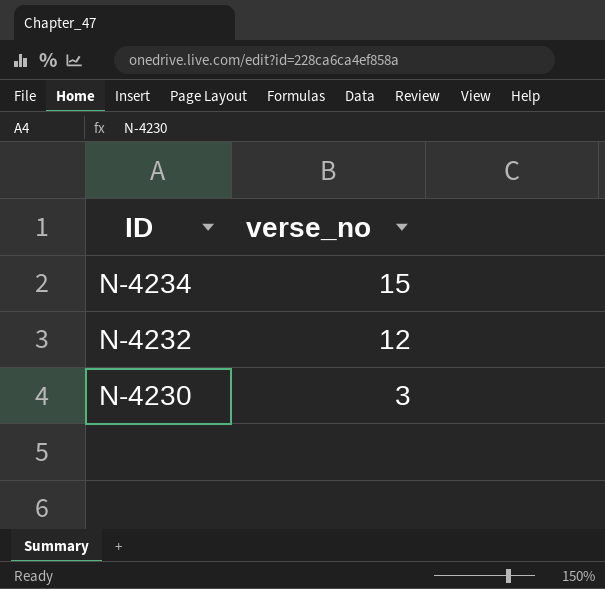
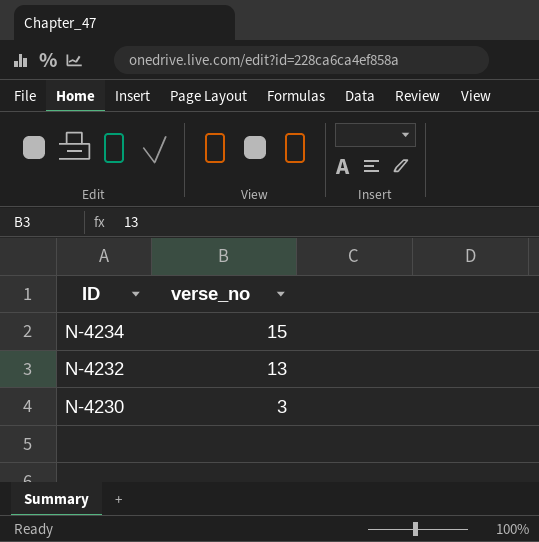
N-4232 | verse_no: 12 -> 13

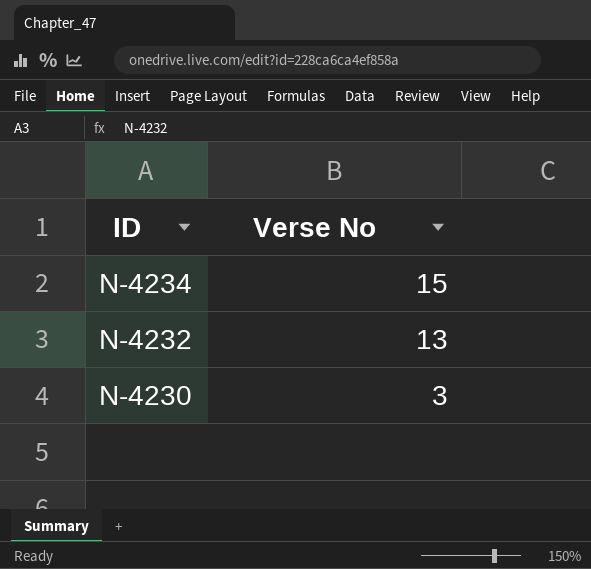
column name: verse_no -> Verse No

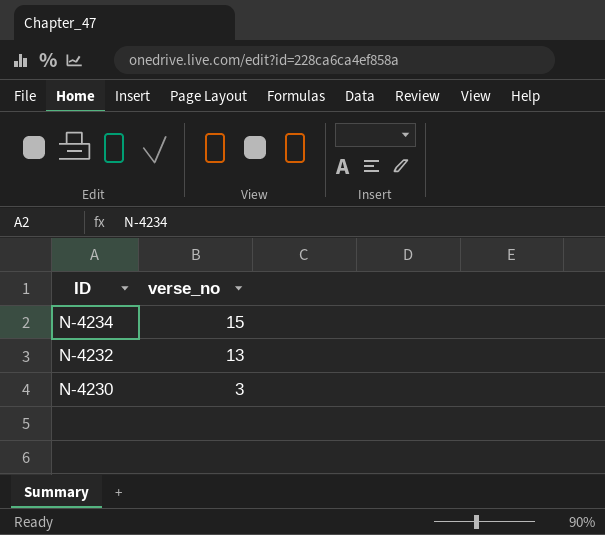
column name: Verse No -> verse_no

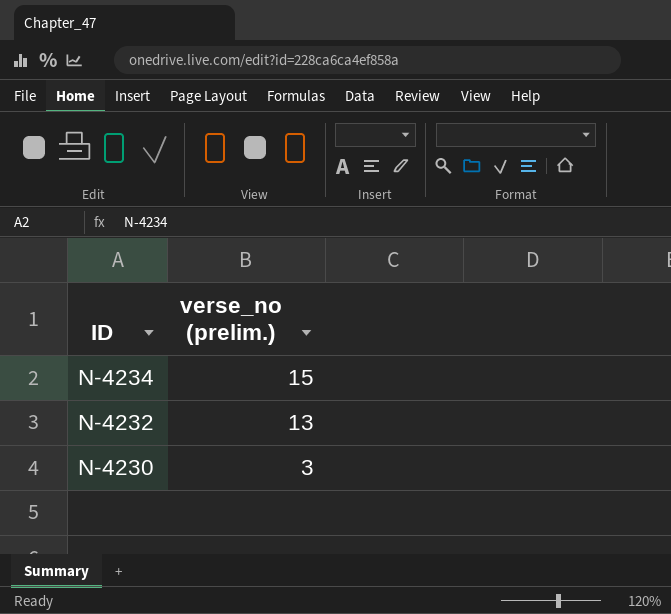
column name: verse_no -> verse_no (prelim.)

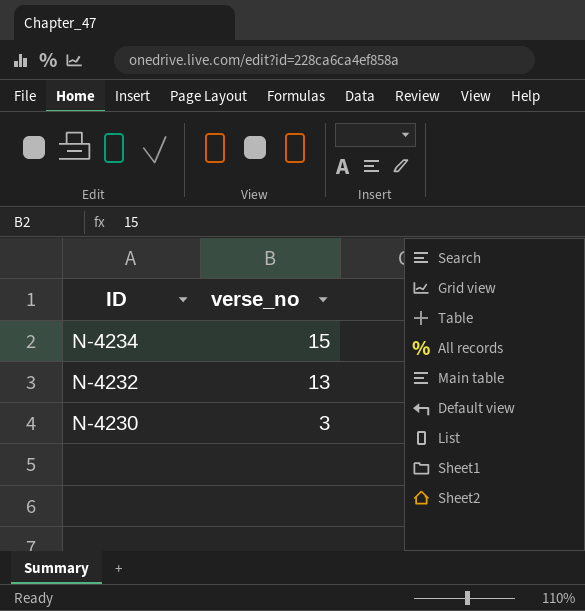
column name: verse_no (prelim.) -> verse_no

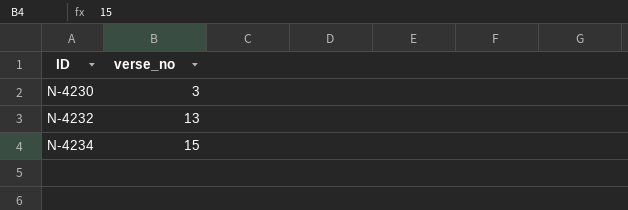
row order: ID descending -> ID ascending

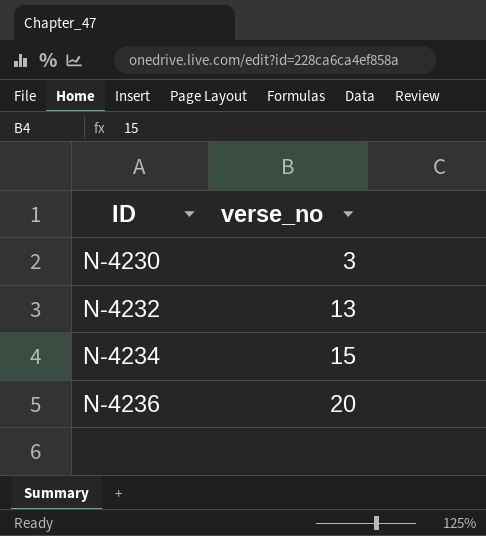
row N-4236: none -> 20

